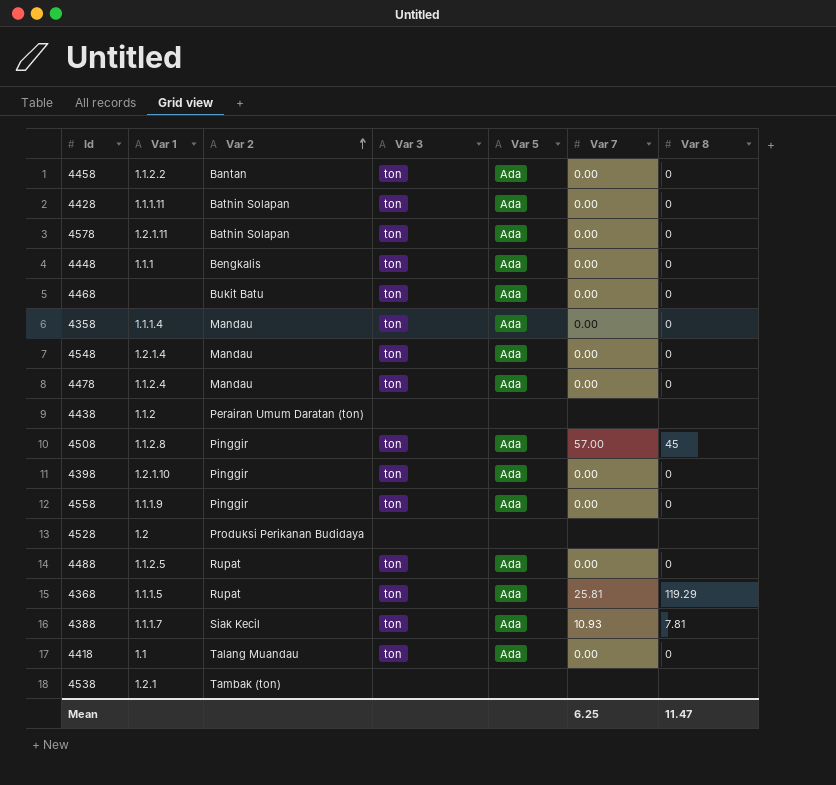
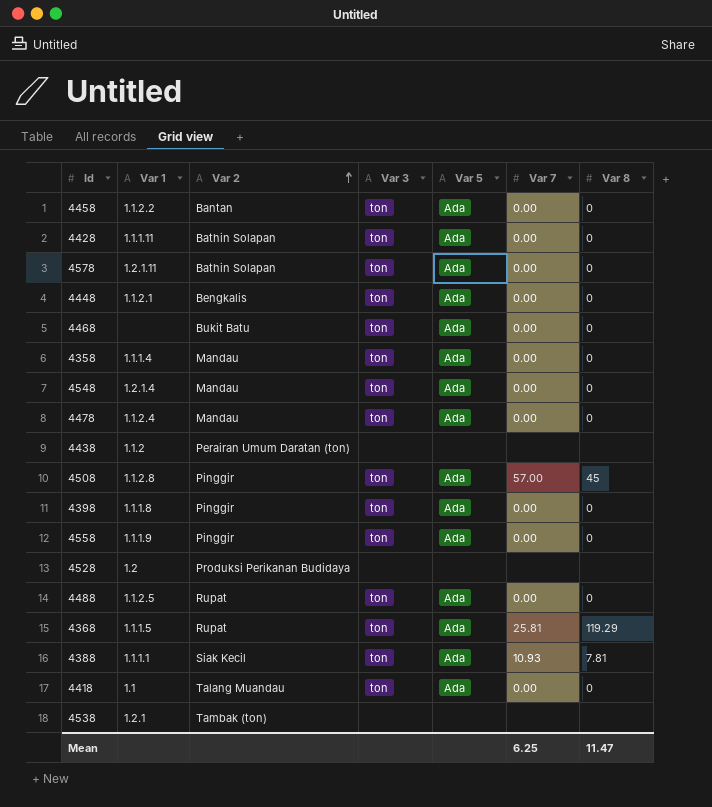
4448 | Var 1: 1.1.1 -> 1.1.2.1
4398 | Var 1: 1.2.1.10 -> 1.1.1.8
4388 | Var 1: 1.1.1.7 -> 1.1.1.1

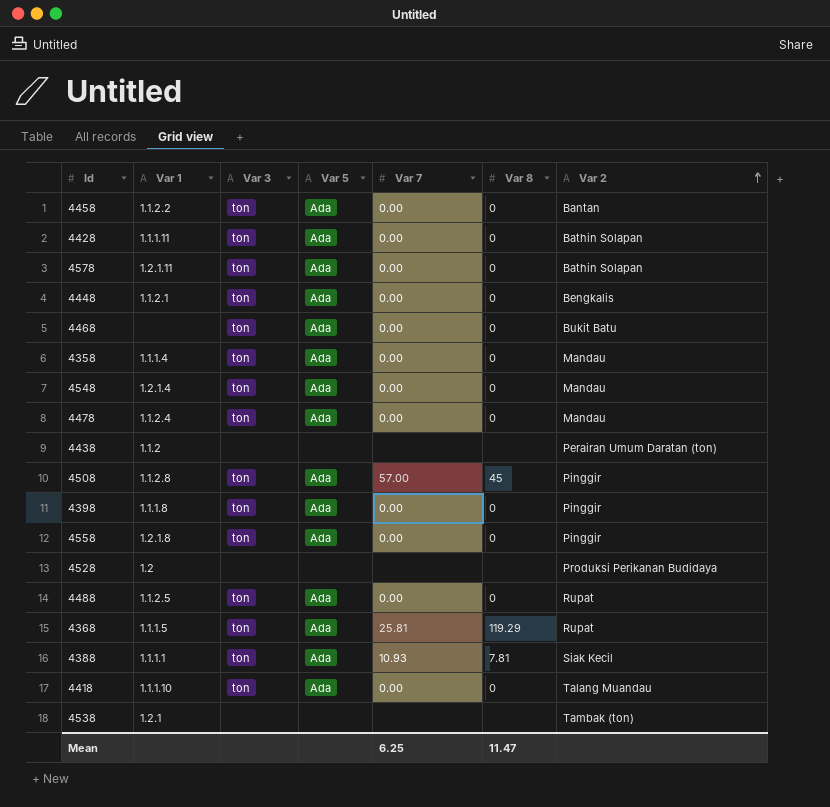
column Var 2 | position: 3 -> 7
4558 | Var 1: 1.1.1.9 -> 1.2.1.8
4418 | Var 1: 1.1 -> 1.1.1.10

